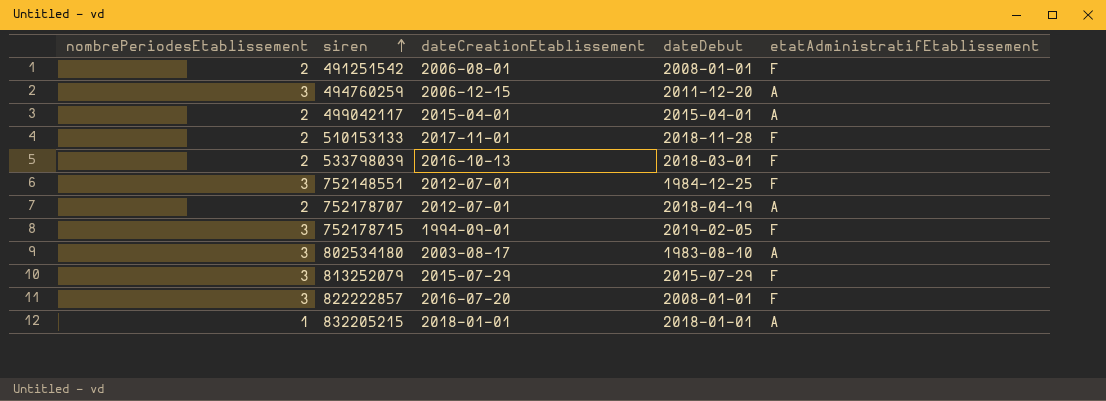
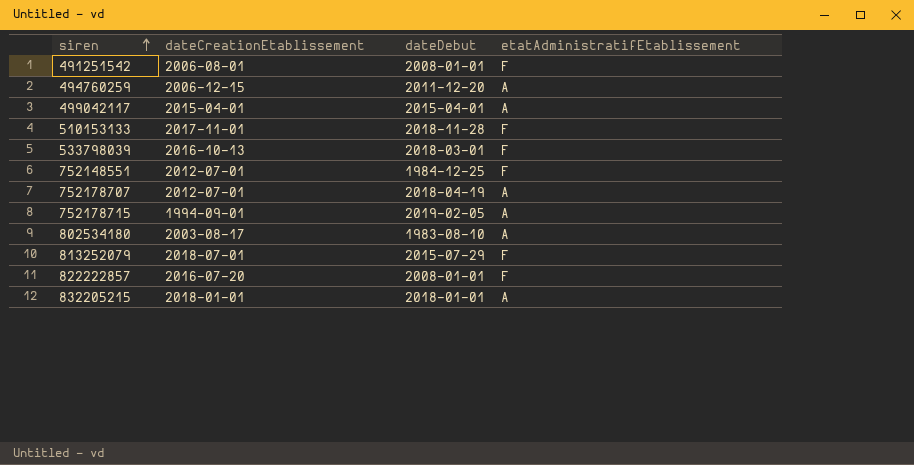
column nombrePeriodesEtablissement | position: 1 -> none
752178715 | etatAdministratifEtablissement: F -> A
813252079 | dateCreationEtablissement: 2015-07-29 -> 2018-07-01

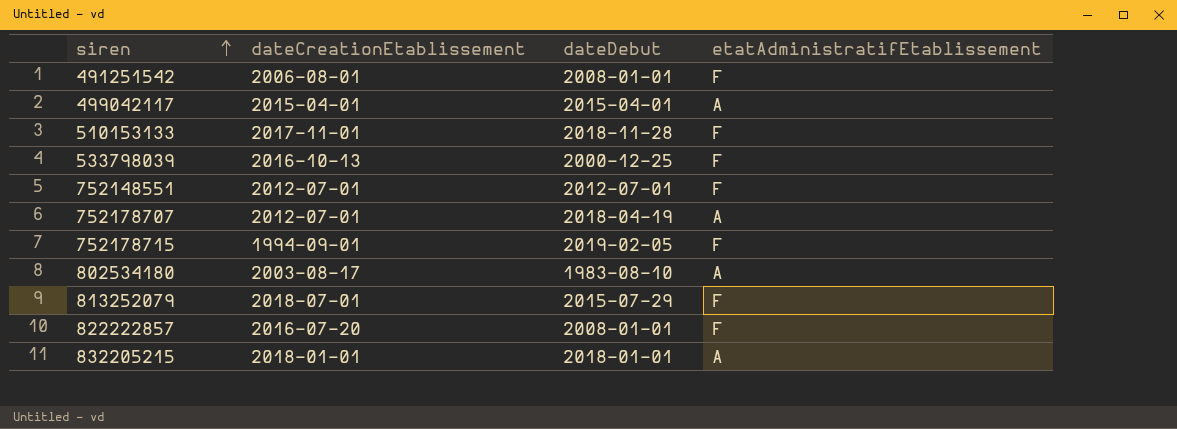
row 494760259: 2006-12-15 | 2011-12-20 | A -> none
533798039 | dateDebut: 2018-03-01 -> 2000-12-25
752148551 | dateDebut: 1984-12-25 -> 2012-07-01
752178715 | etatAdministratifEtablissement: A -> F

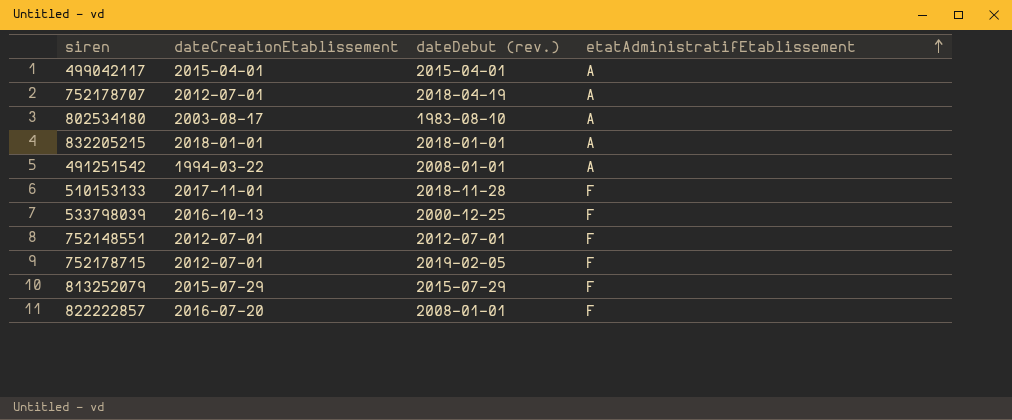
row order: siren ascending -> etatAdministratifEtablissement ascending
column name: dateDebut -> dateDebut (rev.)
491251542 | dateCreationEtablissement: 2006-08-01 -> 1994-03-22
491251542 | etatAdministratifEtablissement: F -> A
752178715 | dateCreationEtablissement: 1994-09-01 -> 2012-07-01
813252079 | dateCreationEtablissement: 2018-07-01 -> 2015-07-29

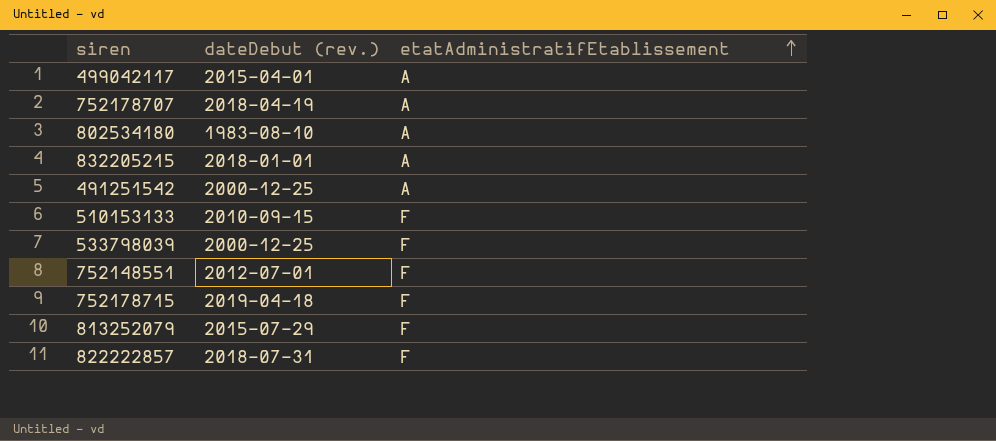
column dateCreationEtablissement | position: 2 -> none
491251542 | dateDebut (rev.): 2008-01-01 -> 2000-12-25
510153133 | dateDebut (rev.): 2018-11-28 -> 2010-09-15
752178715 | dateDebut (rev.): 2019-02-05 -> 2019-04-18
822222857 | dateDebut (rev.): 2008-01-01 -> 2018-07-31

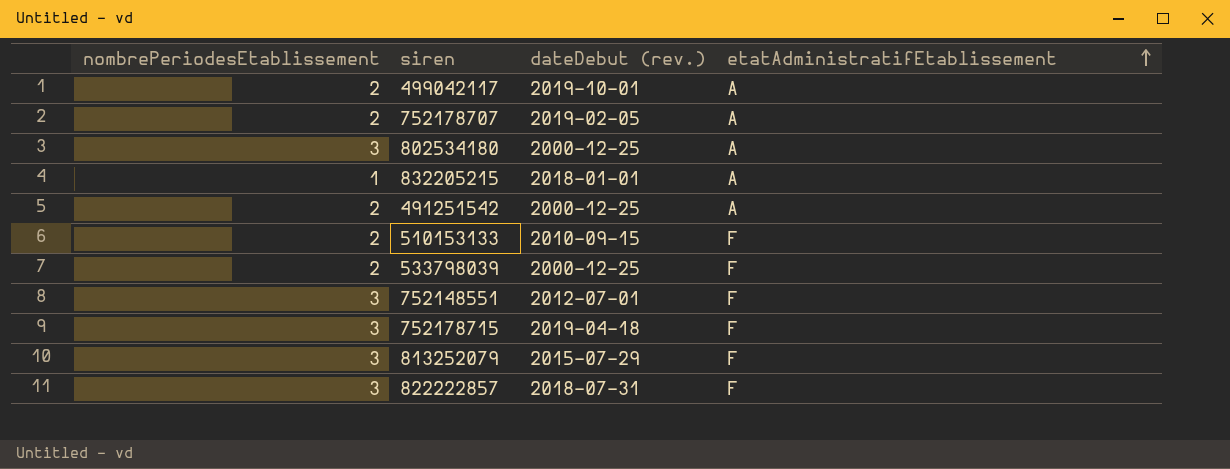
column nombrePeriodesEtablissement | position: none -> 1
499042117 | dateDebut (rev.): 2015-04-01 -> 2019-10-01
752178707 | dateDebut (rev.): 2018-04-19 -> 2019-02-05
802534180 | dateDebut (rev.): 1983-08-10 -> 2000-12-25

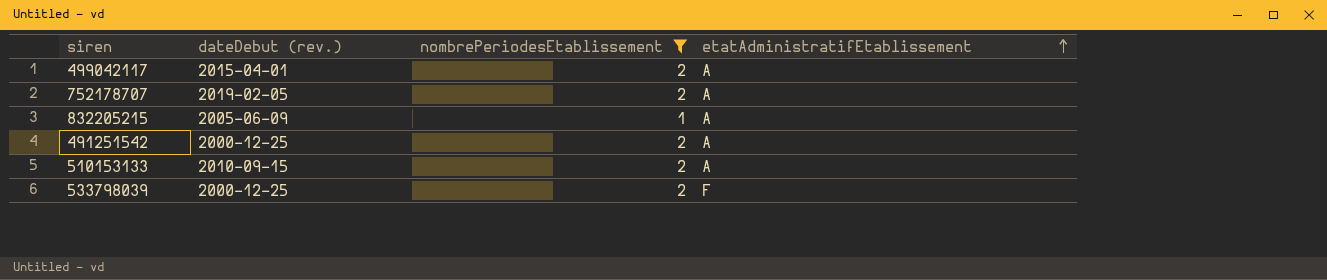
filter: none -> nombrePeriodesEtablissement != 3
column nombrePeriodesEtablissement | position: 1 -> 3
499042117 | dateDebut (rev.): 2019-10-01 -> 2015-04-01
832205215 | dateDebut (rev.): 2018-01-01 -> 2005-06-09
510153133 | etatAdministratifEtablissement: F -> A

